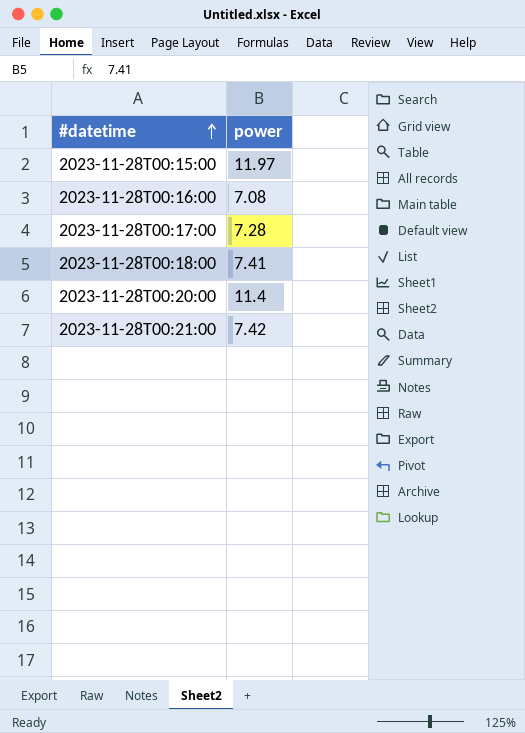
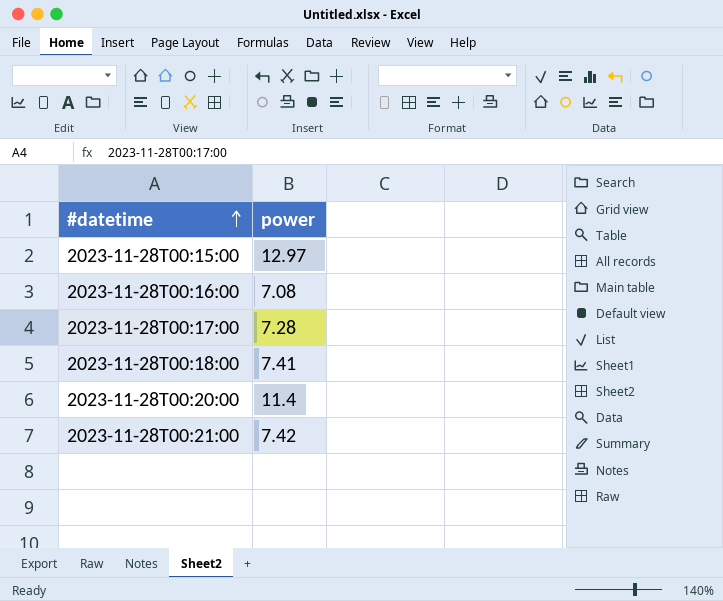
2023-11-28T00:15:00 | power: 11.97 -> 12.97

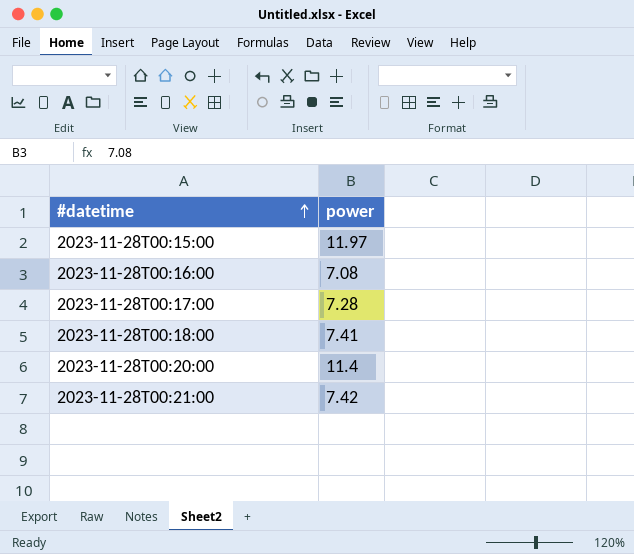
2023-11-28T00:15:00 | power: 12.97 -> 11.97

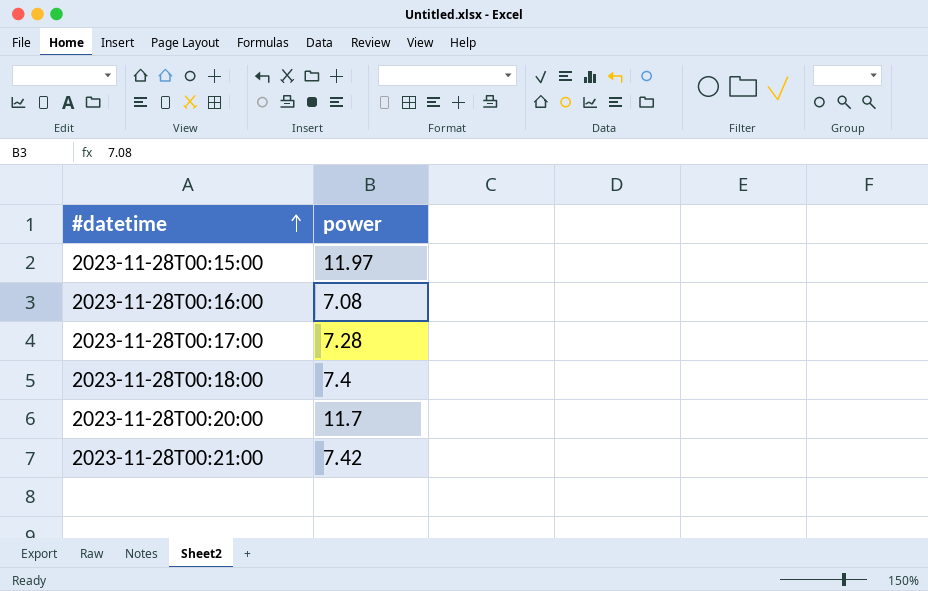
2023-11-28T00:18:00 | power: 7.41 -> 7.4
2023-11-28T00:20:00 | power: 11.4 -> 11.7

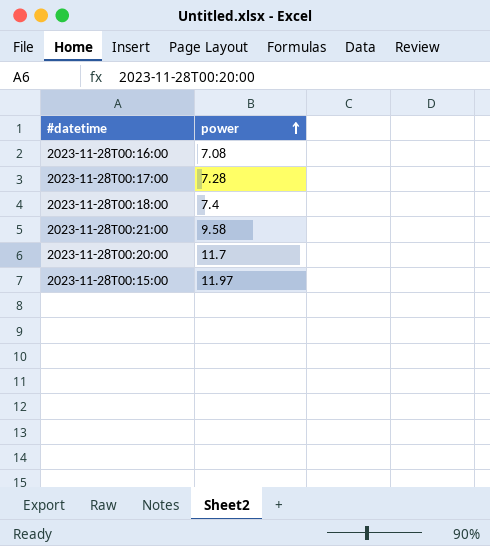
row order: #datetime ascending -> power ascending
2023-11-28T00:21:00 | power: 7.42 -> 9.58

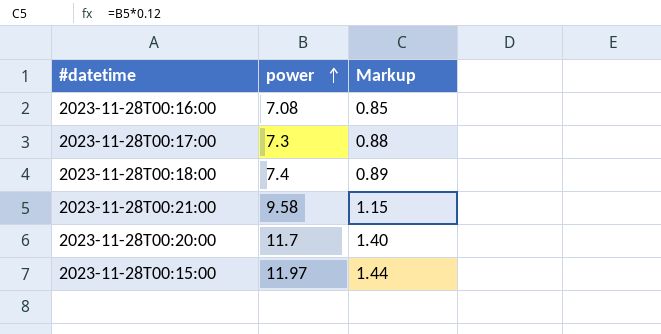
column Markup | formula: none -> [power] * 0.12
2023-11-28T00:17:00 | power: 7.28 -> 7.3

